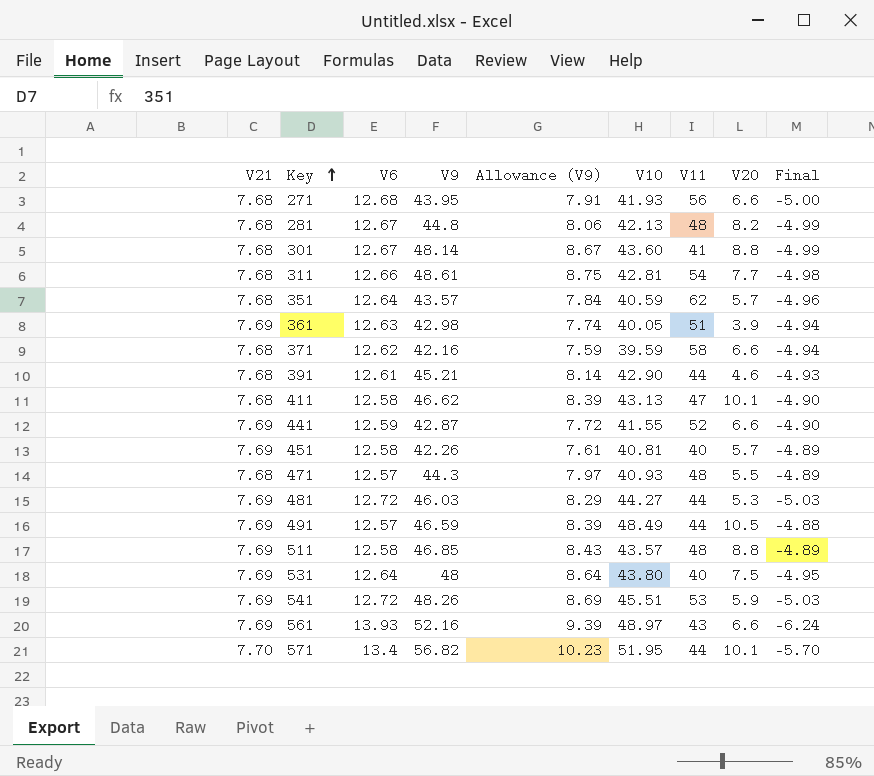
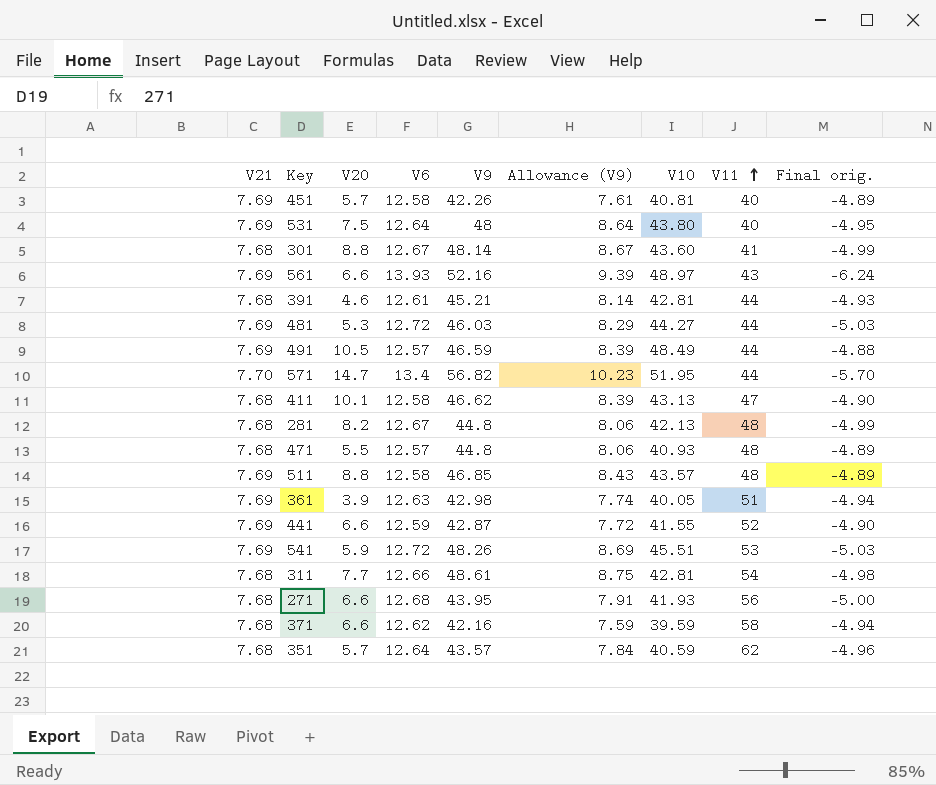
row order: Key ascending -> V11 ascending
column V20 | position: 8 -> 3
column name: Final -> Final orig.
391 | V10: 42.90 -> 42.81
571 | V20: 10.1 -> 14.7
471 | V9: 44.3 -> 44.8
471 | Allowance (V9): 7.97 -> 8.06

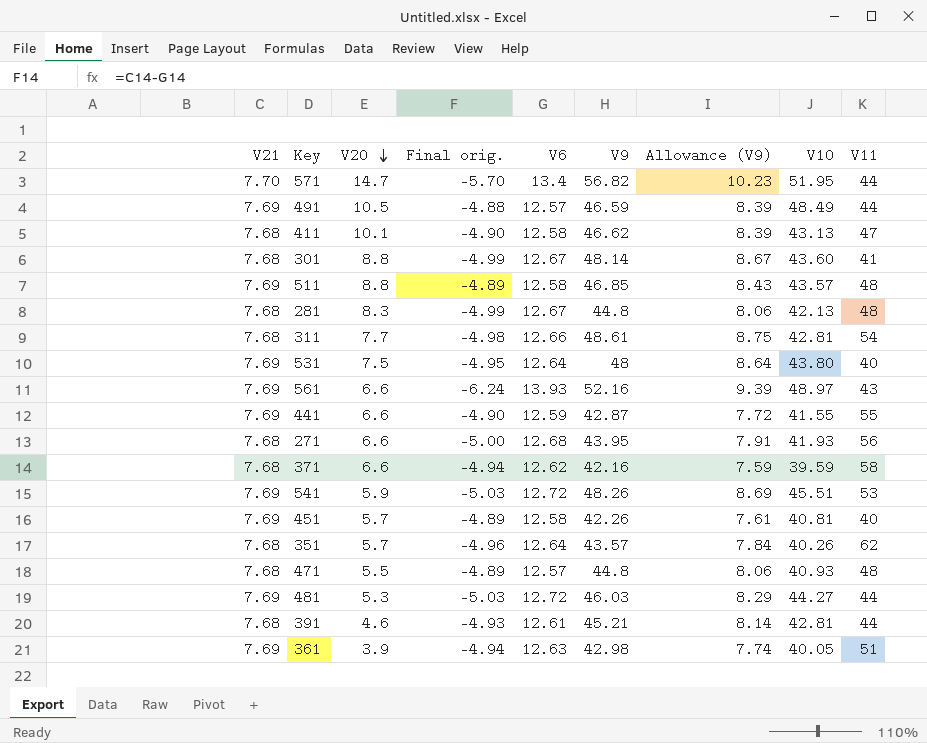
row order: V11 ascending -> V20 descending
column Final orig. | position: 9 -> 4
281 | V20: 8.2 -> 8.3
441 | V11: 52 -> 55
351 | V10: 40.59 -> 40.26

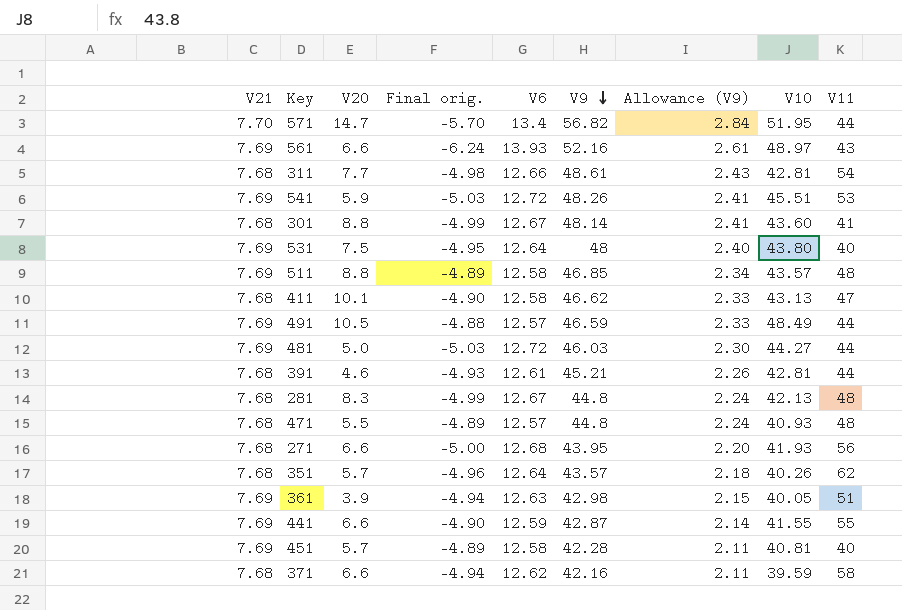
row order: V20 descending -> V9 descending
column Allowance (V9) | formula: [V9] * 0.18 -> [V9] * 0.05
481 | V20: 5.3 -> 5.0
451 | V9: 42.26 -> 42.28

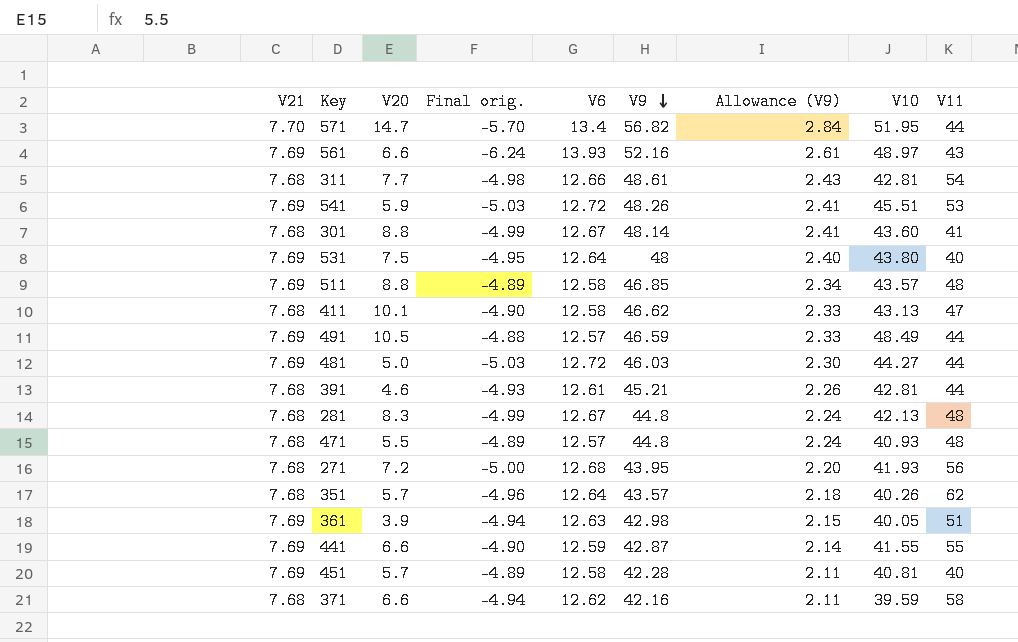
271 | V20: 6.6 -> 7.2

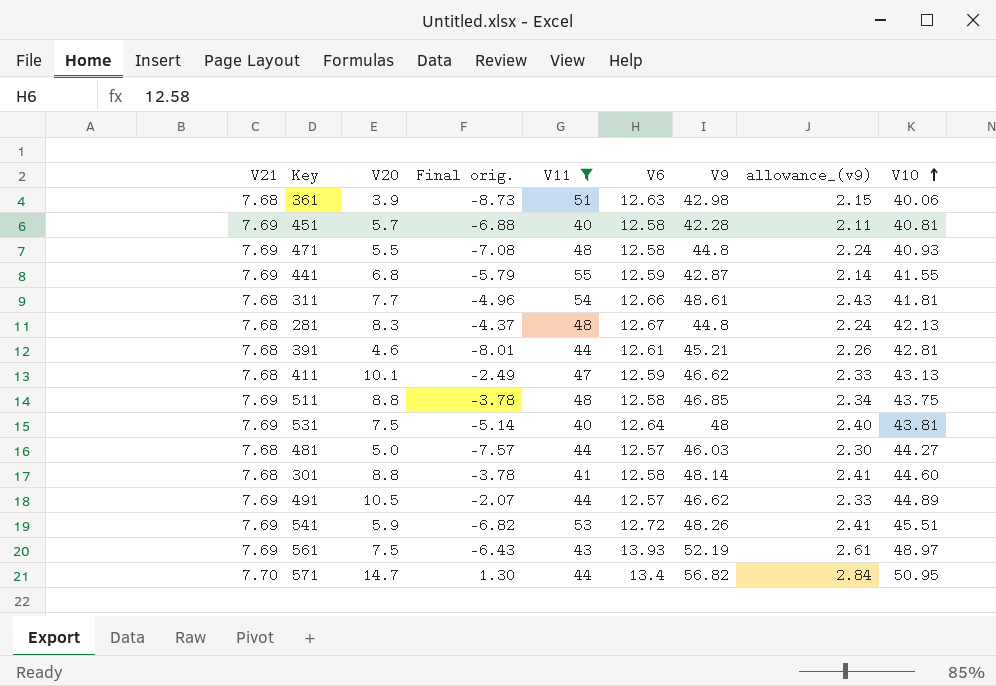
filter: none -> V11 <= 55
row order: V9 descending -> V10 ascending
column Final orig. | formula: [V21] - [V6] -> [V20] - [V6]
column V11 | position: 9 -> 5
column name: Allowance (V9) -> allowance_(v9)
361 | V21: 7.69 -> 7.68
361 | V10: 40.05 -> 40.06
471 | V21: 7.68 -> 7.69
471 | V6: 12.57 -> 12.58
441 | V20: 6.6 -> 6.8
311 | V10: 42.81 -> 41.81
411 | V6: 12.58 -> 12.59
511 | V10: 43.57 -> 43.75
531 | V10: 43.80 -> 43.81
481 | V21: 7.69 -> 7.68
481 | V6: 12.72 -> 12.57
301 | V6: 12.67 -> 12.58
301 | V10: 43.60 -> 44.60
491 | V9: 46.59 -> 46.62
491 | V10: 48.49 -> 44.89
561 | V20: 6.6 -> 7.5
561 | V9: 52.16 -> 52.19
571 | V10: 51.95 -> 50.95

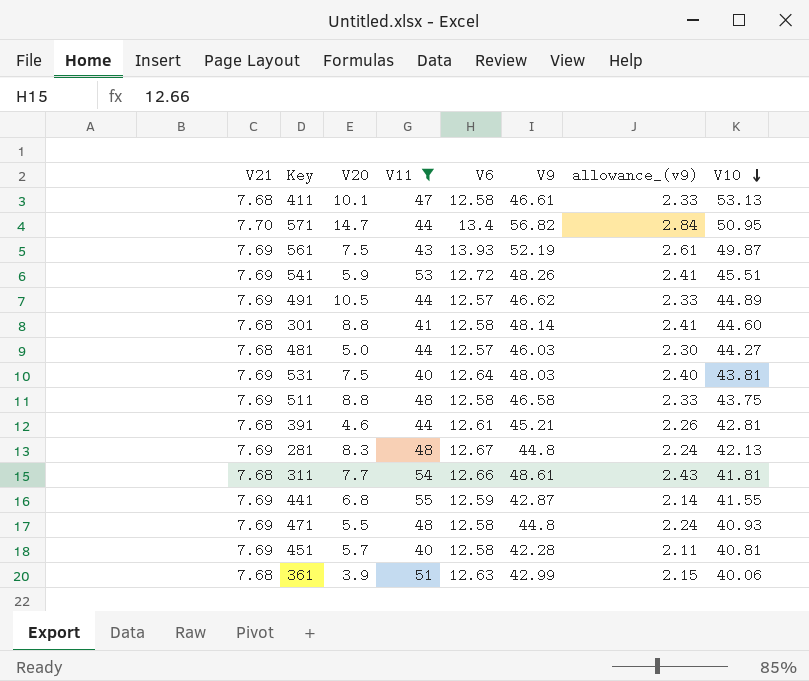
row order: V10 ascending -> V10 descending
column Final orig. | formula: [V20] - [V6] -> none
411 | V6: 12.59 -> 12.58
411 | V9: 46.62 -> 46.61
411 | V10: 43.13 -> 53.13
561 | V10: 48.97 -> 49.87
531 | V9: 48 -> 48.03
511 | V9: 46.85 -> 46.58
511 | allowance_(v9): 2.34 -> 2.33
281 | V21: 7.68 -> 7.69
361 | V9: 42.98 -> 42.99

